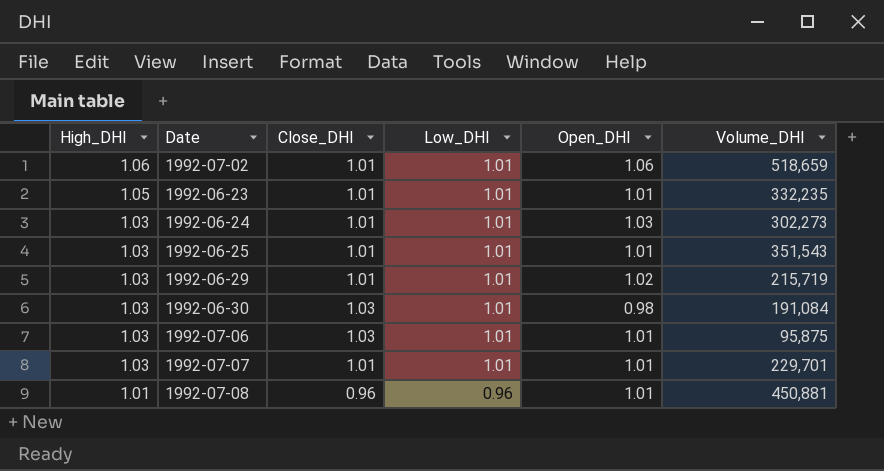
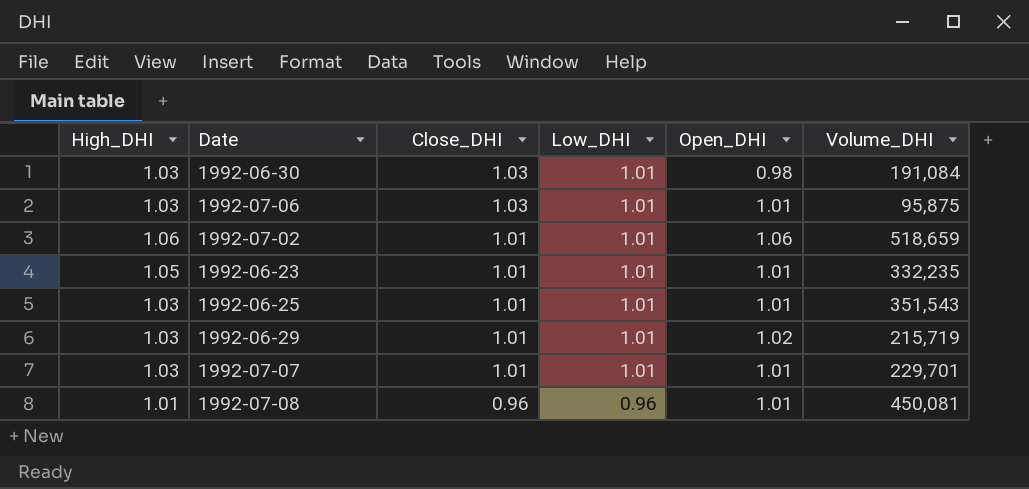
row order: High_DHI descending -> Close_DHI descending
row 1992-06-24: 1.03 | 1.01 | 1.01 | 1.03 | 302,273 -> none
1992-07-08 | Volume_DHI: 450,881 -> 450,081

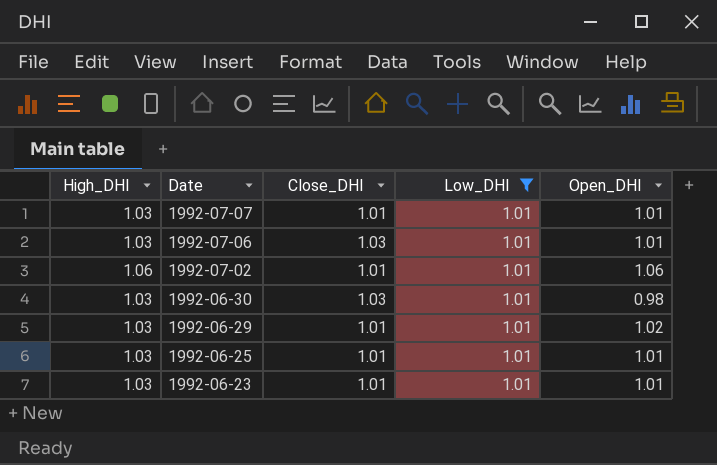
filter: none -> Low_DHI = 1.01
row order: Close_DHI descending -> Date descending
column Volume_DHI | position: 6 -> none
1992-06-23 | High_DHI: 1.05 -> 1.03

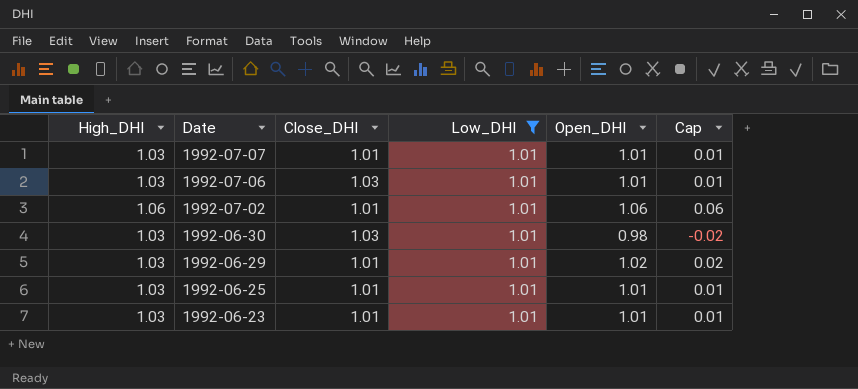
column Cap | formula: none -> [Open_DHI] - 1

